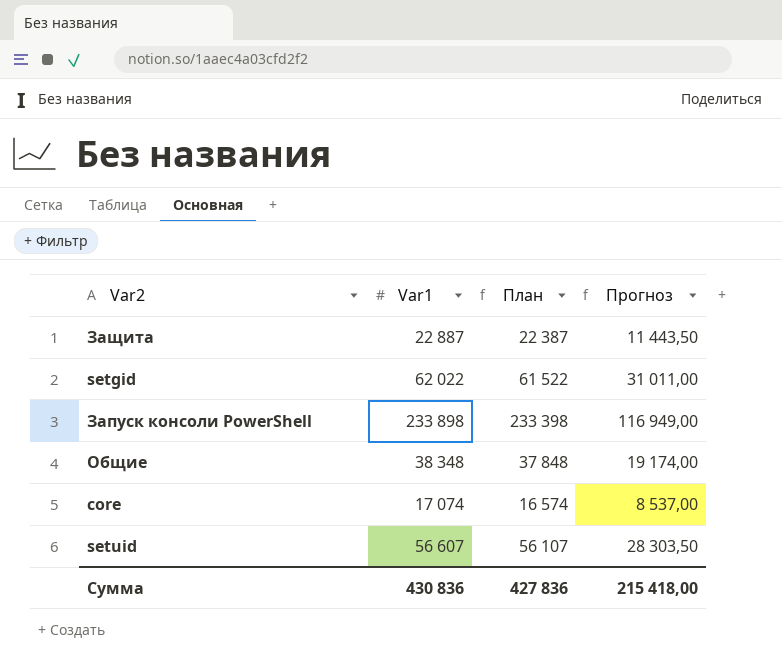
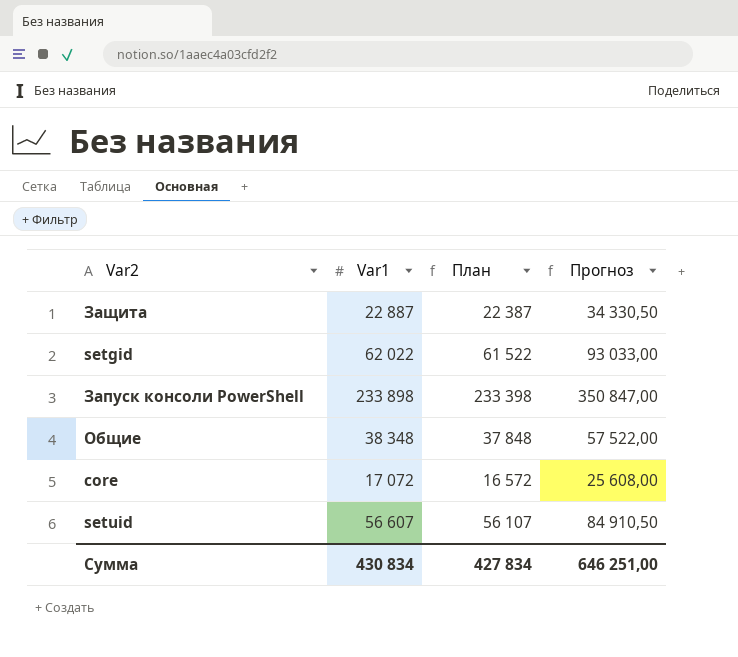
column Прогноз | formula: [Var1] * 0,5 -> [Var1] * 1,5
core | Var1: 17 074 -> 17 072
core | План: 16 574 -> 16 572
Сумма | Var1: 430 836 -> 430 834
Сумма | План: 427 836 -> 427 834
Сумма | Прогноз: 215 418,00 -> 646 251,00

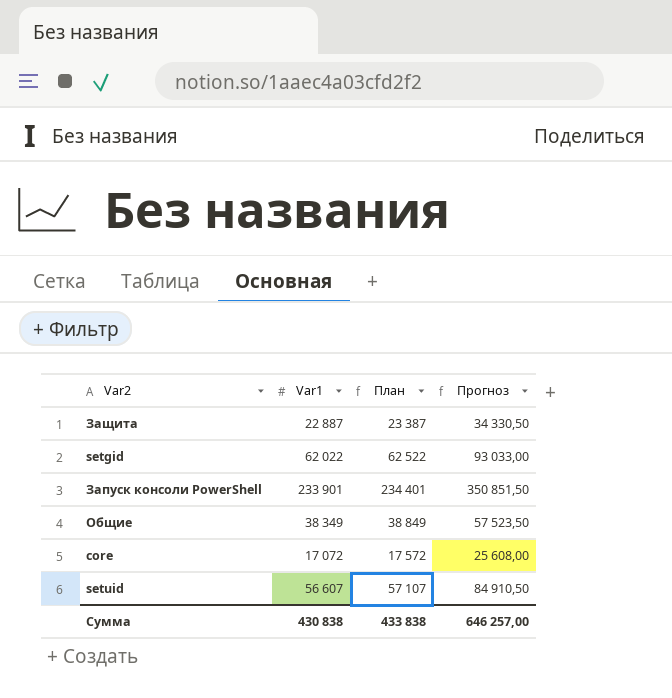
column План | formula: [Var1] - 500 -> [Var1] + 500
Запуск консоли PowerShell | Var1: 233 898 -> 233 901
Запуск консоли PowerShell | Прогноз: 350 847,00 -> 350 851,50
Общие | Var1: 38 348 -> 38 349
Общие | Прогноз: 57 522,00 -> 57 523,50
Сумма | Var1: 430 834 -> 430 838
Сумма | План: 427 834 -> 433 838
Сумма | Прогноз: 646 251,00 -> 646 257,00

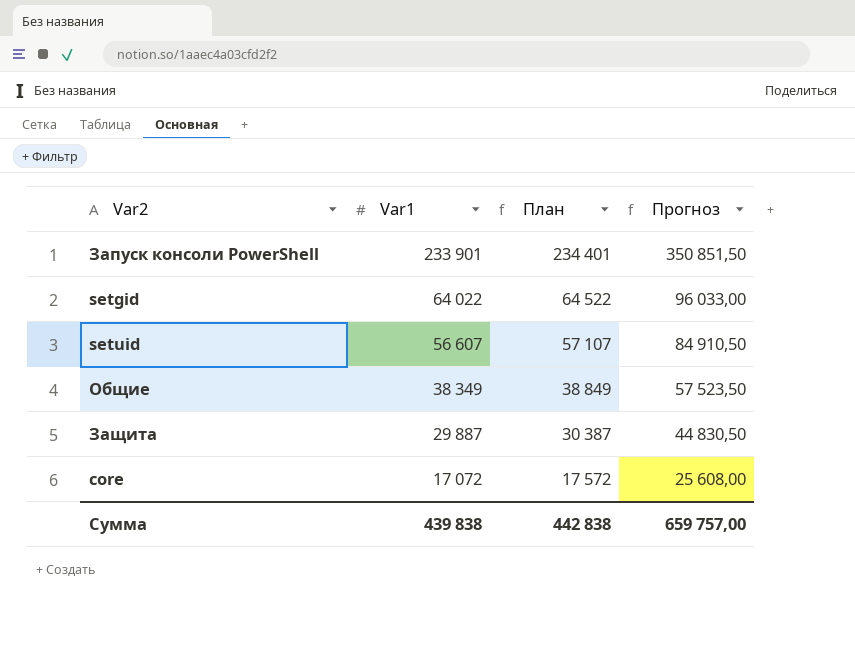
row order: none -> Var1 descending
setgid | Var1: 62 022 -> 64 022
setgid | План: 62 522 -> 64 522
setgid | Прогноз: 93 033,00 -> 96 033,00
Защита | Var1: 22 887 -> 29 887
Защита | План: 23 387 -> 30 387
Защита | Прогноз: 34 330,50 -> 44 830,50
Сумма | Var1: 430 838 -> 439 838
Сумма | План: 433 838 -> 442 838
Сумма | Прогноз: 646 257,00 -> 659 757,00

